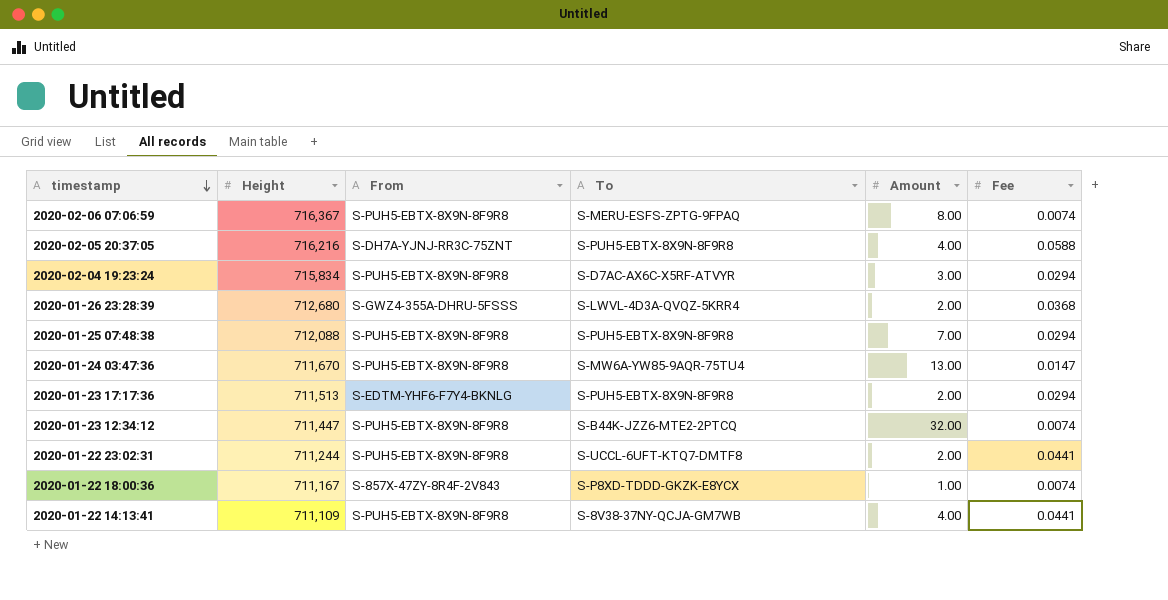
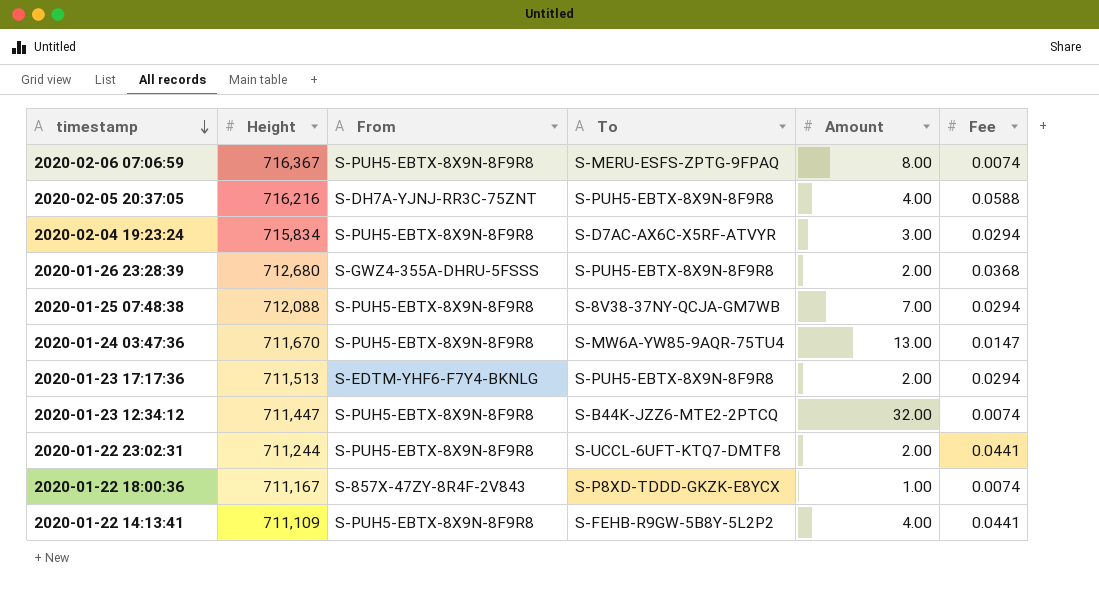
2020-01-26 23:28:39 | To: S-LWVL-4D3A-QVQZ-5KRR4 -> S-PUH5-EBTX-8X9N-8F9R8
2020-01-25 07:48:38 | To: S-PUH5-EBTX-8X9N-8F9R8 -> S-8V38-37NY-QCJA-GM7WB
2020-01-22 14:13:41 | To: S-8V38-37NY-QCJA-GM7WB -> S-FEHB-R9GW-5B8Y-5L2P2

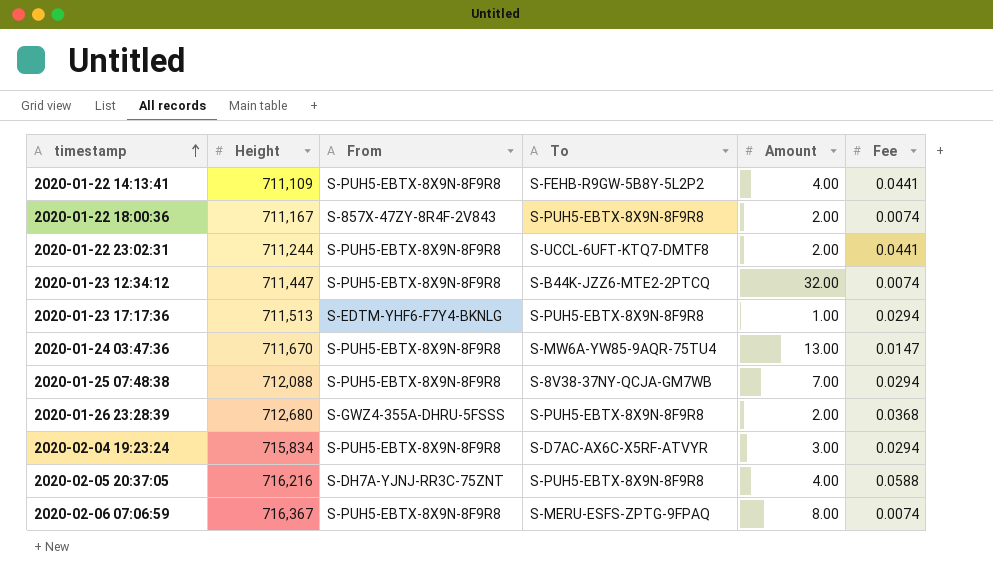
row order: timestamp descending -> timestamp ascending
2020-01-22 18:00:36 | To: S-P8XD-TDDD-GKZK-E8YCX -> S-PUH5-EBTX-8X9N-8F9R8
2020-01-22 18:00:36 | Amount: 1.00 -> 2.00
2020-01-23 17:17:36 | Amount: 2.00 -> 1.00

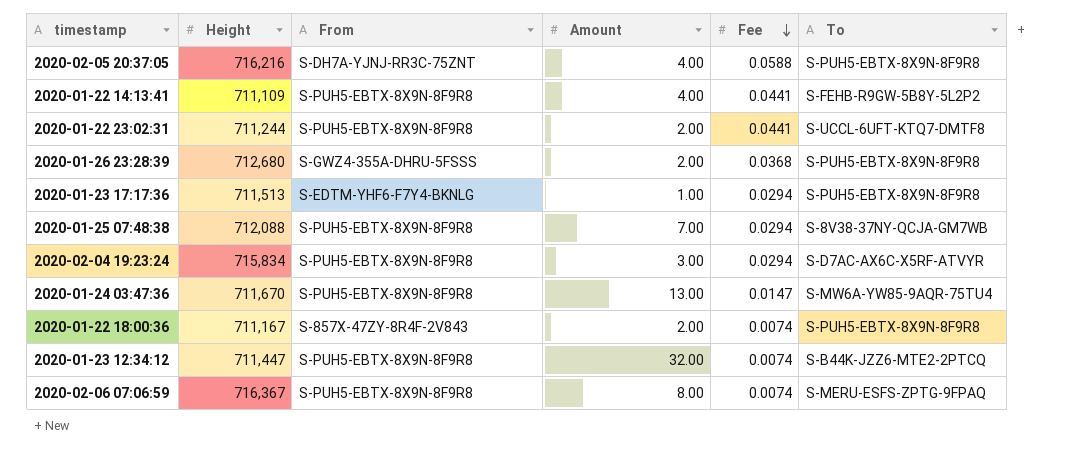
row order: timestamp ascending -> Fee descending
column To | position: 4 -> 6

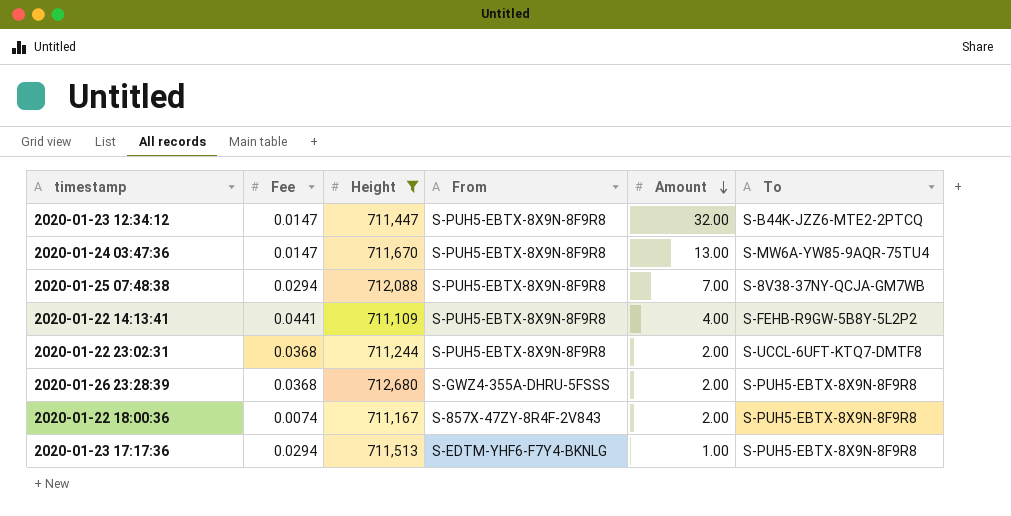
filter: none -> Height <= 712,680
row order: Fee descending -> Amount descending
column Fee | position: 5 -> 2
2020-01-23 12:34:12 | Fee: 0.0074 -> 0.0147
2020-01-22 23:02:31 | Fee: 0.0441 -> 0.0368

